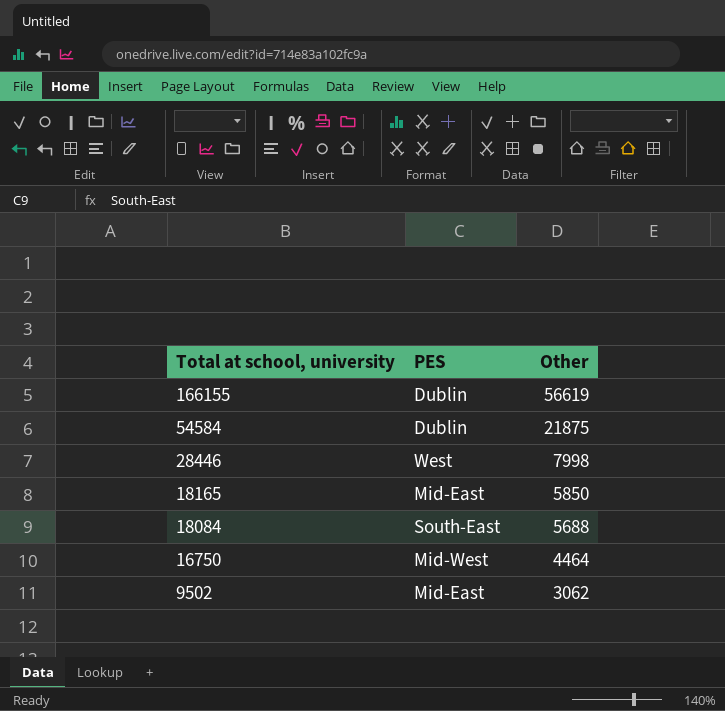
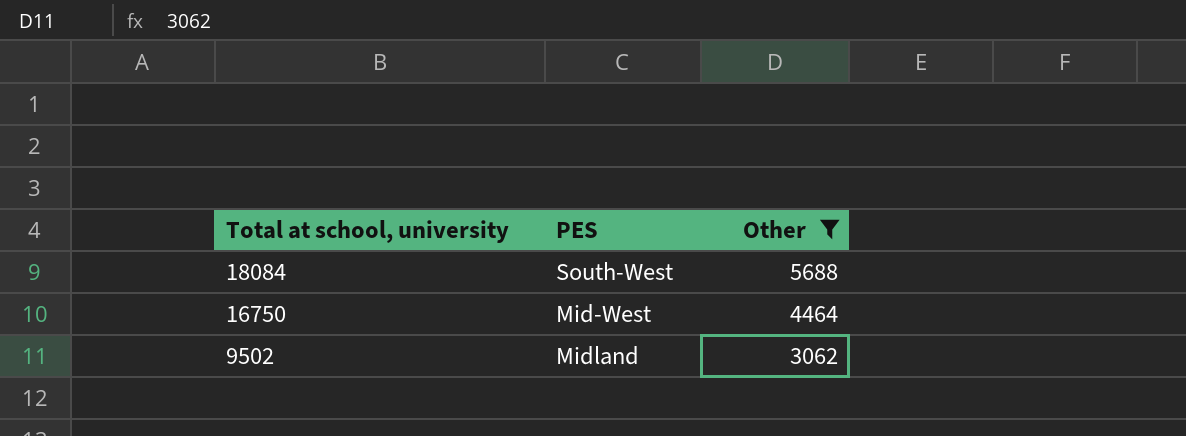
filter: none -> Other <= 5688
18084 | PES: South-East -> South-West
9502 | PES: Mid-East -> Midland

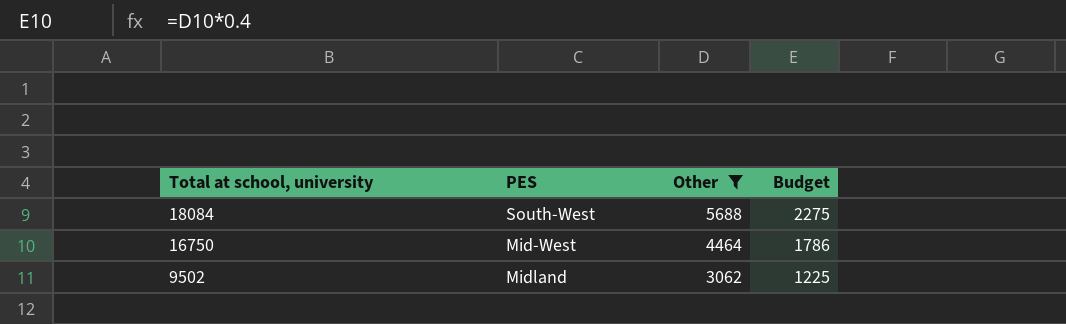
column Budget | formula: none -> [Other] * 0.4

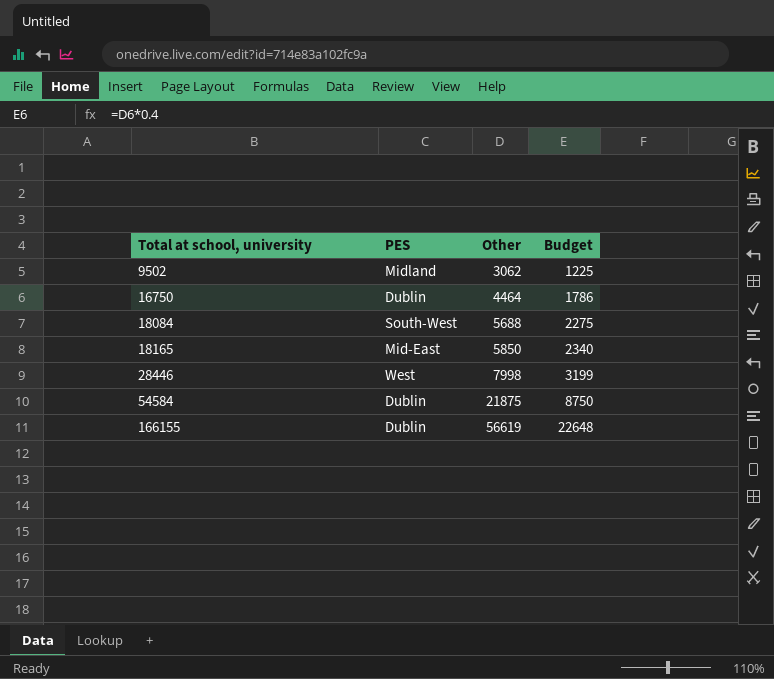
filter: Other <= 5688 -> none
row order: Total at school, university descending -> Total at school, university ascending
16750 | PES: Mid-West -> Dublin

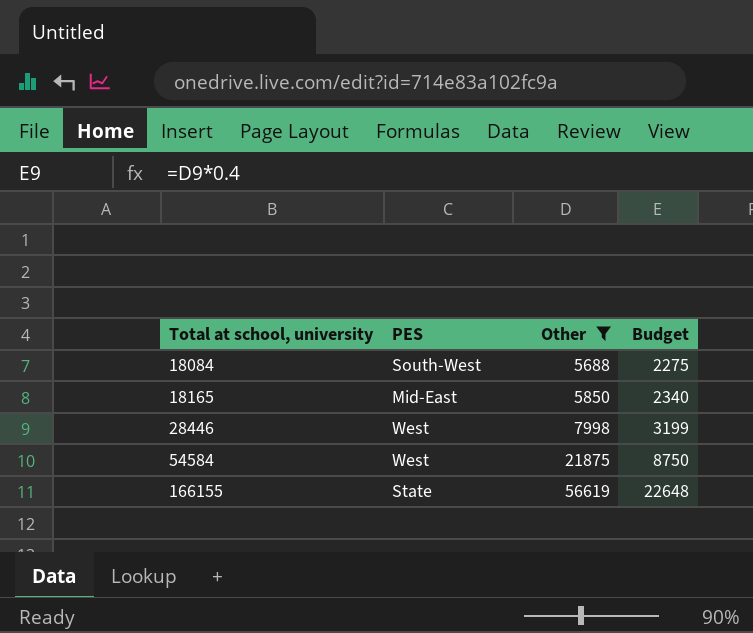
filter: none -> Other >= 5688
54584 | PES: Dublin -> West
166155 | PES: Dublin -> State

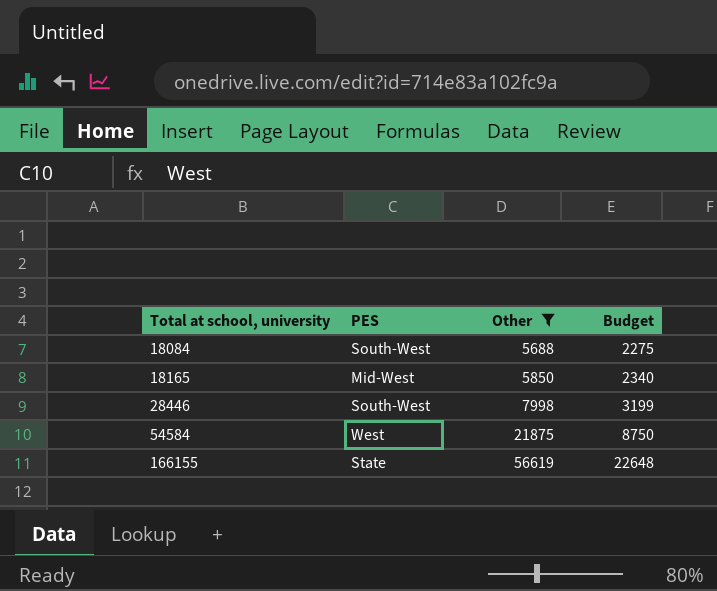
18165 | PES: Mid-East -> Mid-West
28446 | PES: West -> South-West

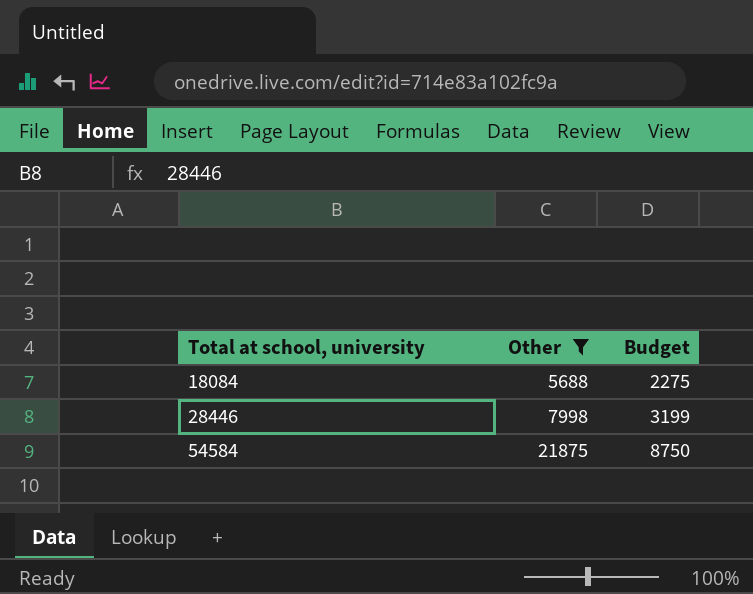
column PES | position: 2 -> none
row 18165: Mid-West | 5850 | 2340 -> none
row 166155: State | 56619 | 22648 -> none

